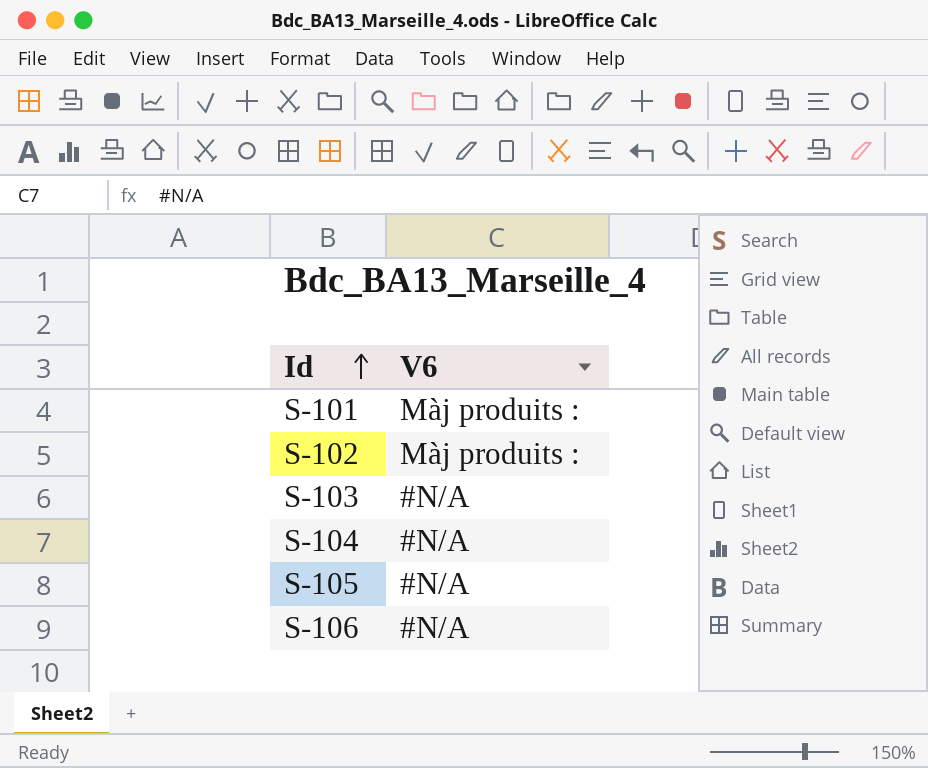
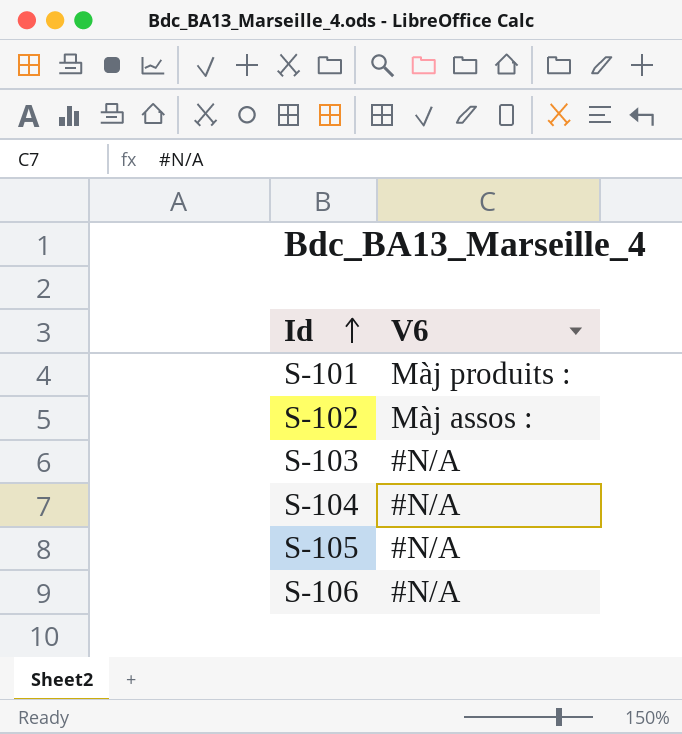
S-102 | V6: Màj produits : -> Màj assos :

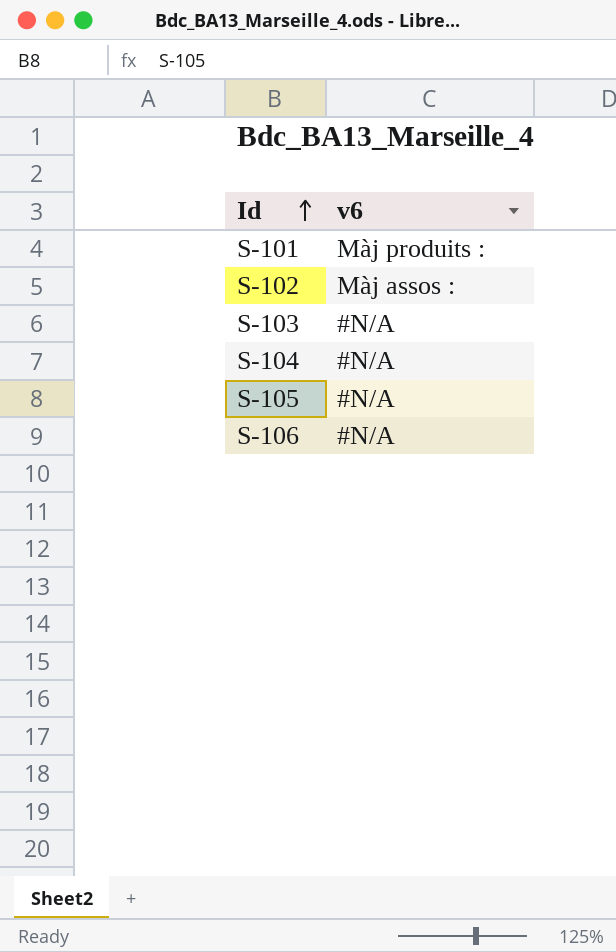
column name: V6 -> v6

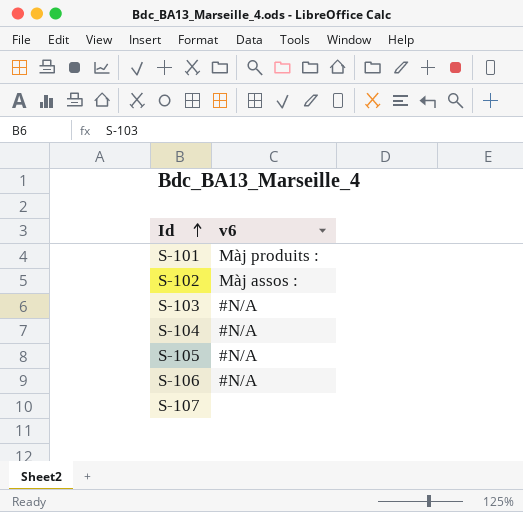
row S-107: none -> none

